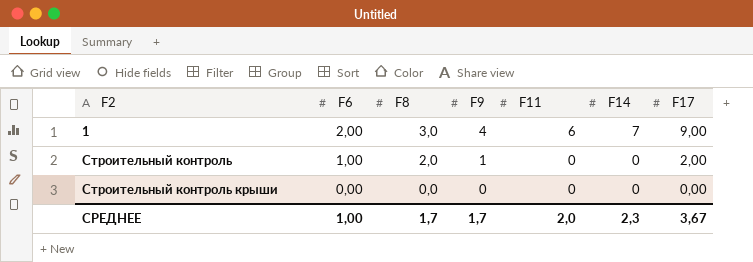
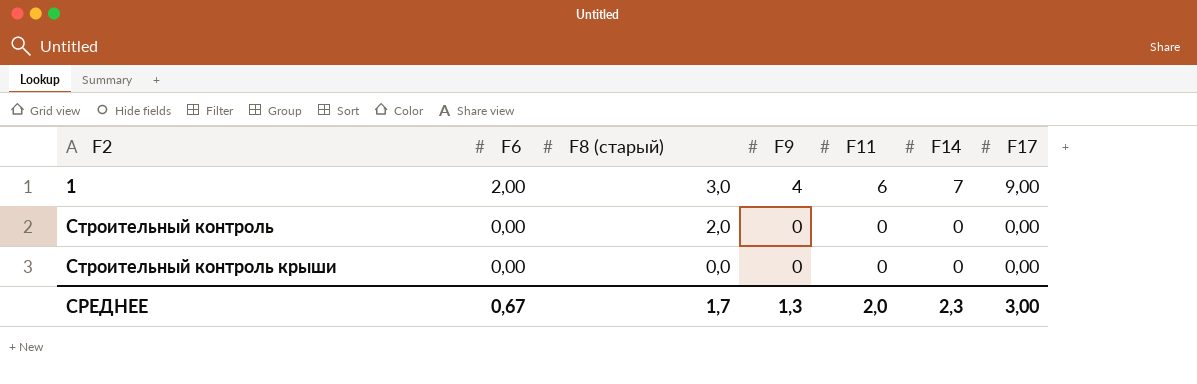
column name: F8 -> F8 (старый)
Строительный контроль | F6: 1,00 -> 0,00
Строительный контроль | F9: 1 -> 0
Строительный контроль | F17: 2,00 -> 0,00
СРЕДНЕЕ | F6: 1,00 -> 0,67
СРЕДНЕЕ | F9: 1,7 -> 1,3
СРЕДНЕЕ | F17: 3,67 -> 3,00

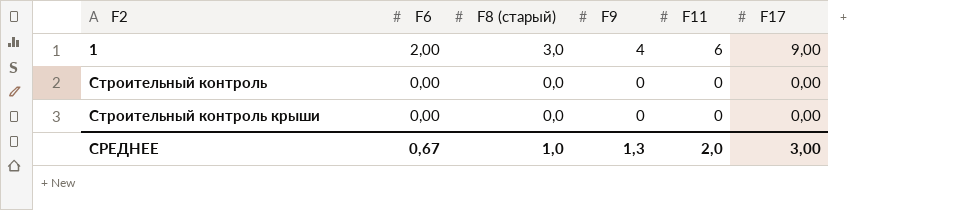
column F14 | position: 6 -> none
Строительный контроль | F8 (старый): 2,0 -> 0,0
СРЕДНЕЕ | F8 (старый): 1,7 -> 1,0

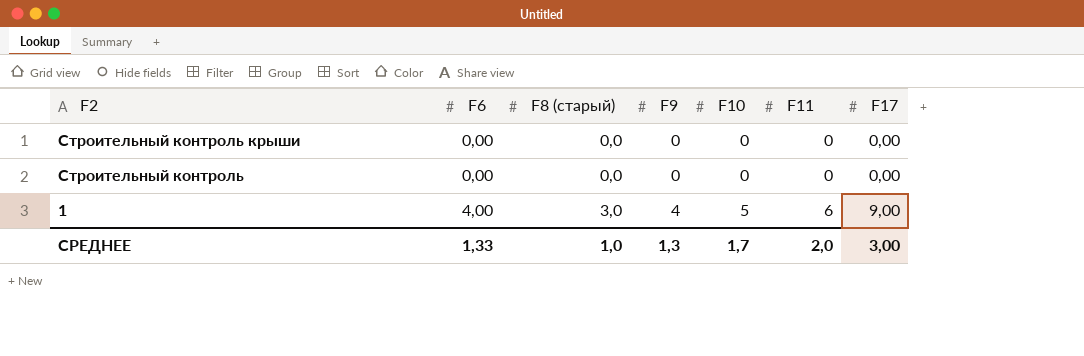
row order: F2 ascending -> F2 descending
column F10 | position: none -> 5
1 | F6: 2,00 -> 4,00
СРЕДНЕЕ | F6: 0,67 -> 1,33

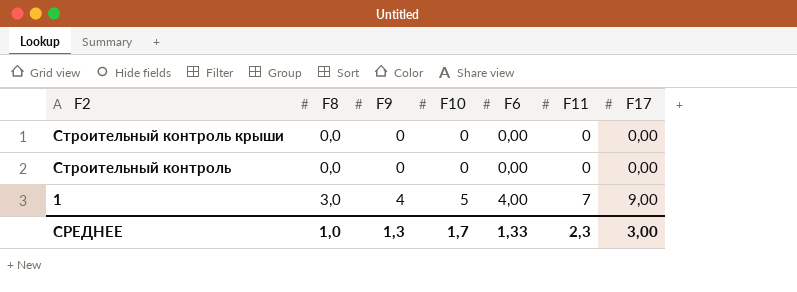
column name: F8 (старый) -> F8
column F6 | position: 2 -> 5
1 | F11: 6 -> 7
СРЕДНЕЕ | F11: 2,0 -> 2,3

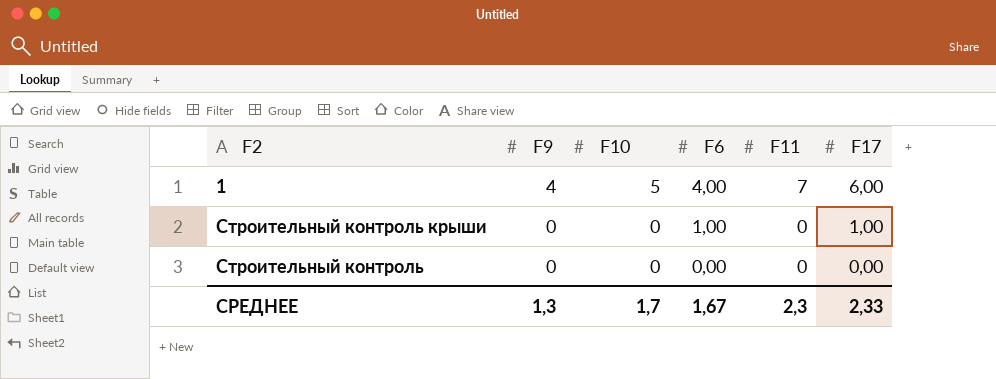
row order: F2 descending -> F9 descending
column F8 | position: 2 -> none
1 | F17: 9,00 -> 6,00
Строительный контроль крыши | F6: 0,00 -> 1,00
Строительный контроль крыши | F17: 0,00 -> 1,00
СРЕДНЕЕ | F6: 1,33 -> 1,67
СРЕДНЕЕ | F17: 3,00 -> 2,33

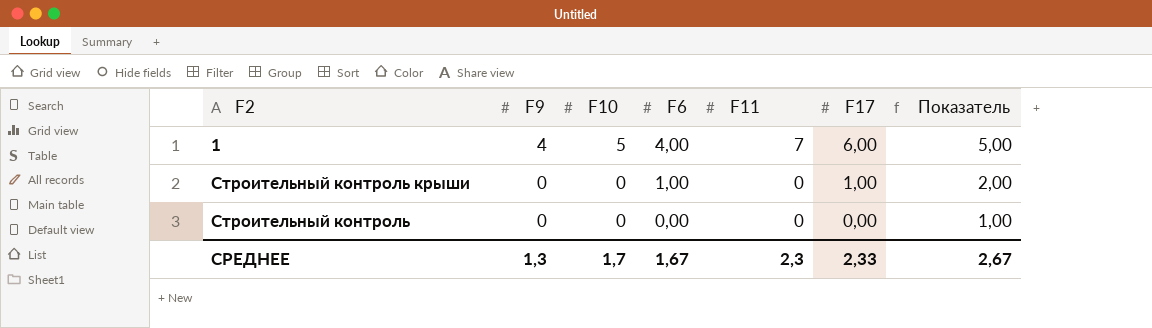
column Показатель | formula: none -> [F6] + 1

